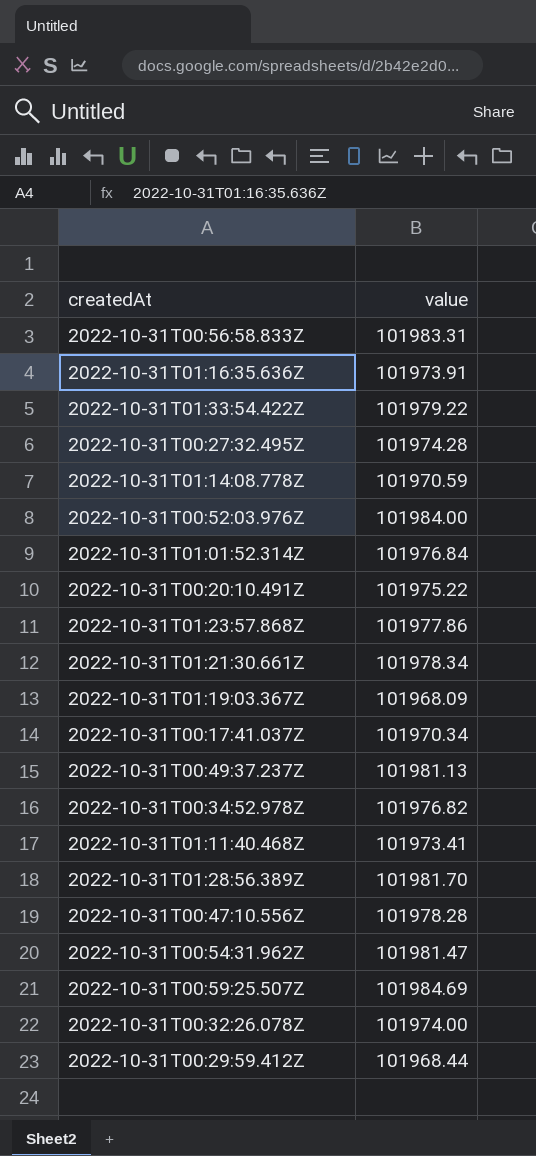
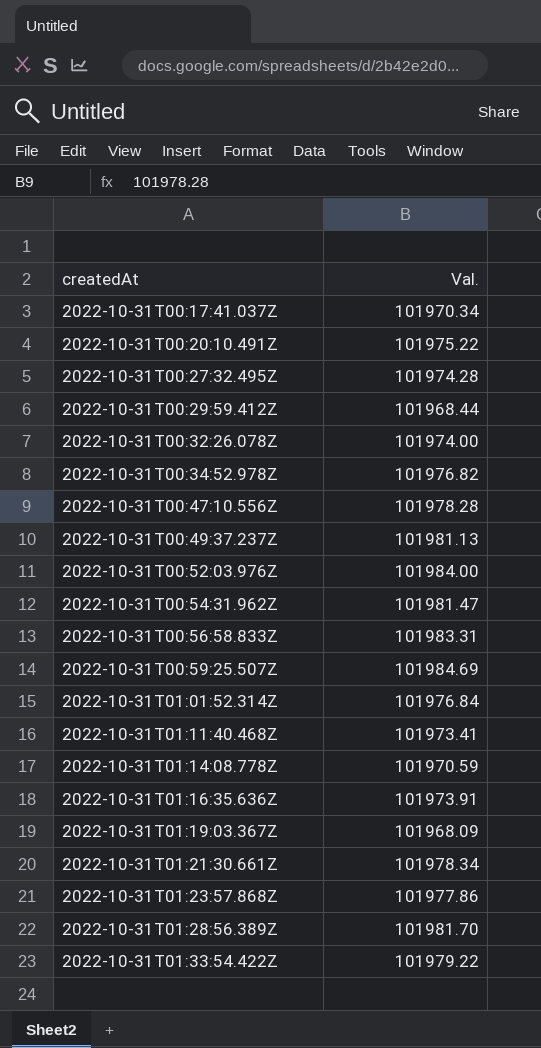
row order: none -> createdAt ascending
column name: value -> Val.

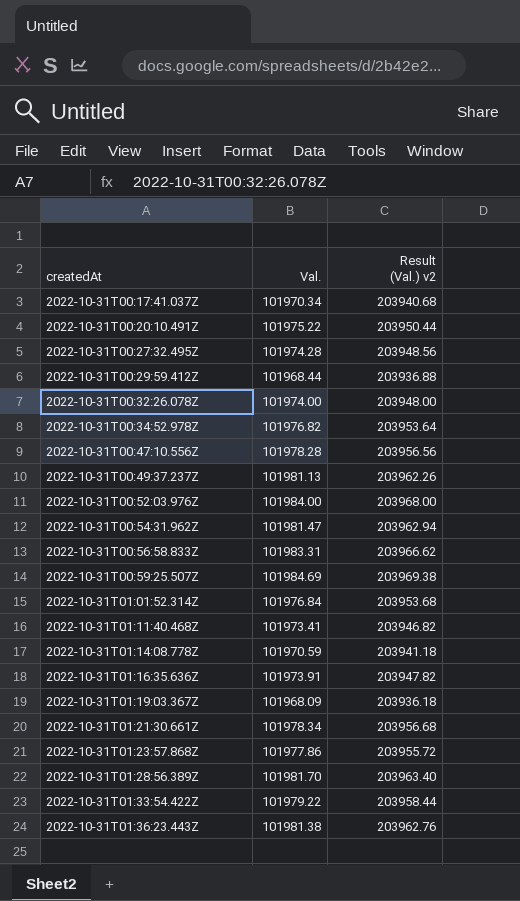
column Result (Val.) v2 | formula: none -> [Val.] * 2
row 2022-10-31T01:36:23.443Z: none -> 101981.38 | 203962.76

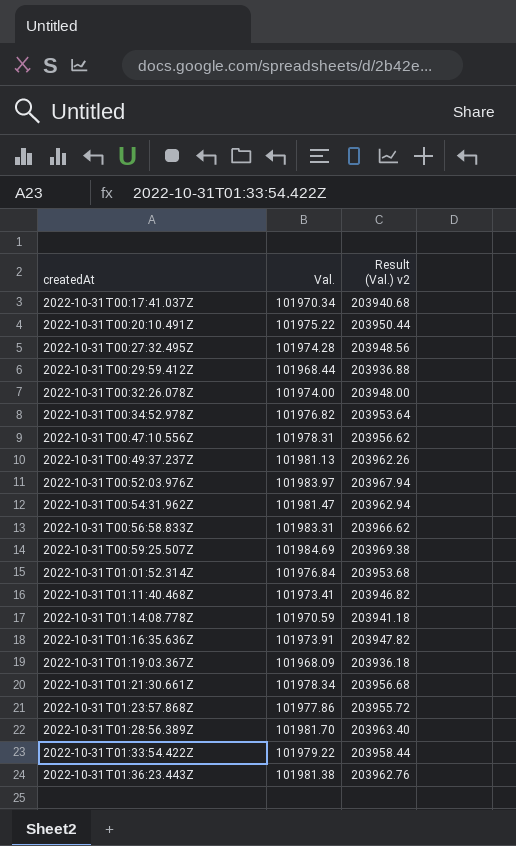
2022-10-31T00:47:10.556Z | Val.: 101978.28 -> 101978.31
2022-10-31T00:47:10.556Z | Result (Val.) v2: 203956.56 -> 203956.62
2022-10-31T00:52:03.976Z | Val.: 101984.00 -> 101983.97
2022-10-31T00:52:03.976Z | Result (Val.) v2: 203968.00 -> 203967.94

